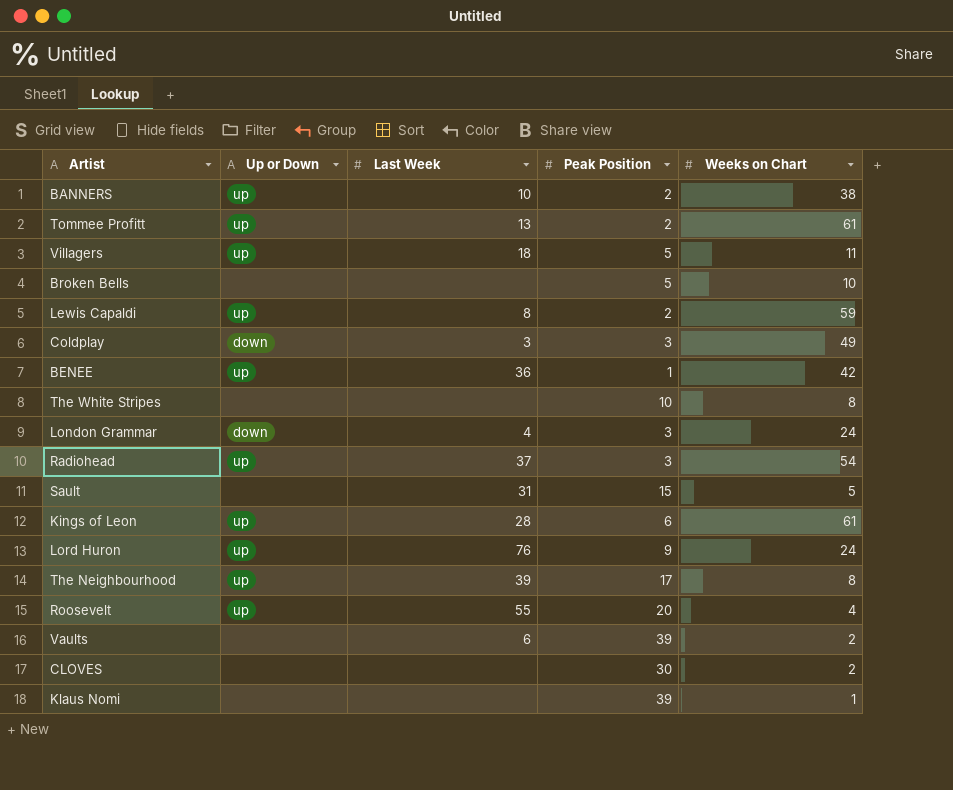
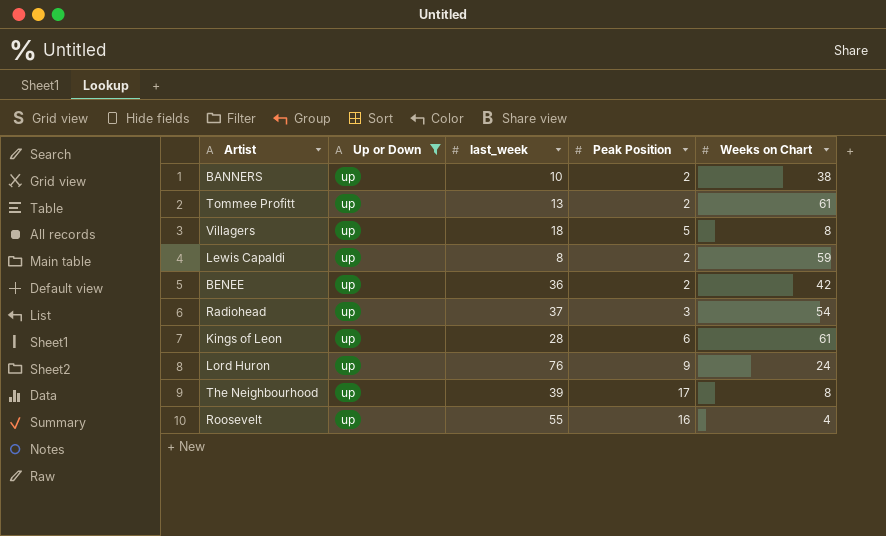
filter: none -> Up or Down = up
column name: Last Week -> last_week
Villagers | Weeks on Chart: 11 -> 8
BENEE | Peak Position: 1 -> 2
Roosevelt | Peak Position: 20 -> 16

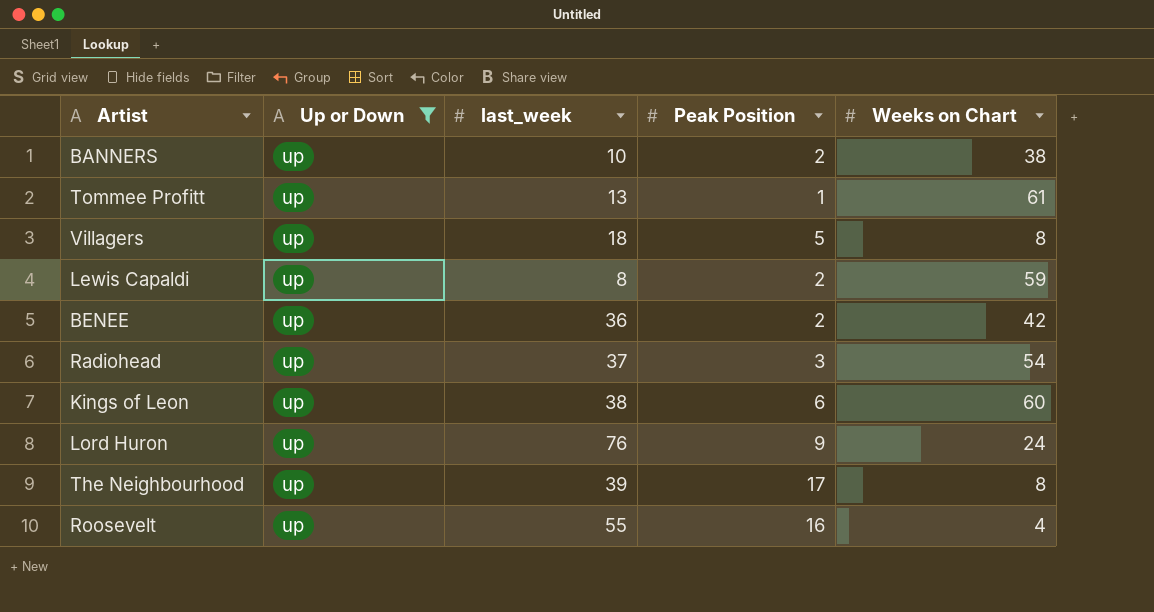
Tommee Profitt | Peak Position: 2 -> 1
Kings of Leon | last_week: 28 -> 38
Kings of Leon | Weeks on Chart: 61 -> 60

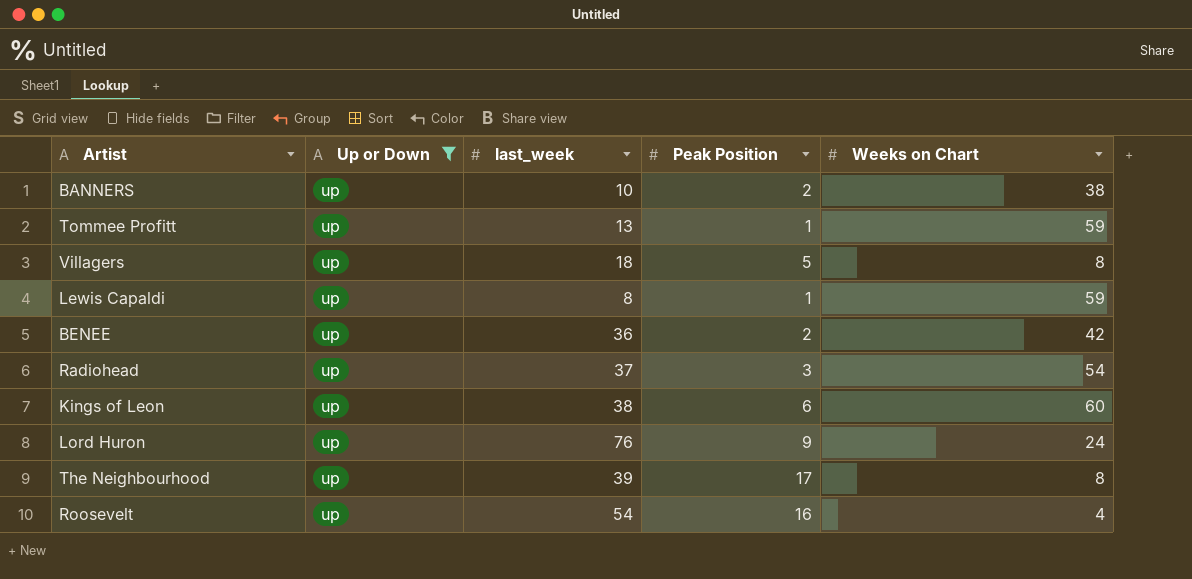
Tommee Profitt | Weeks on Chart: 61 -> 59
Lewis Capaldi | Peak Position: 2 -> 1
Roosevelt | last_week: 55 -> 54

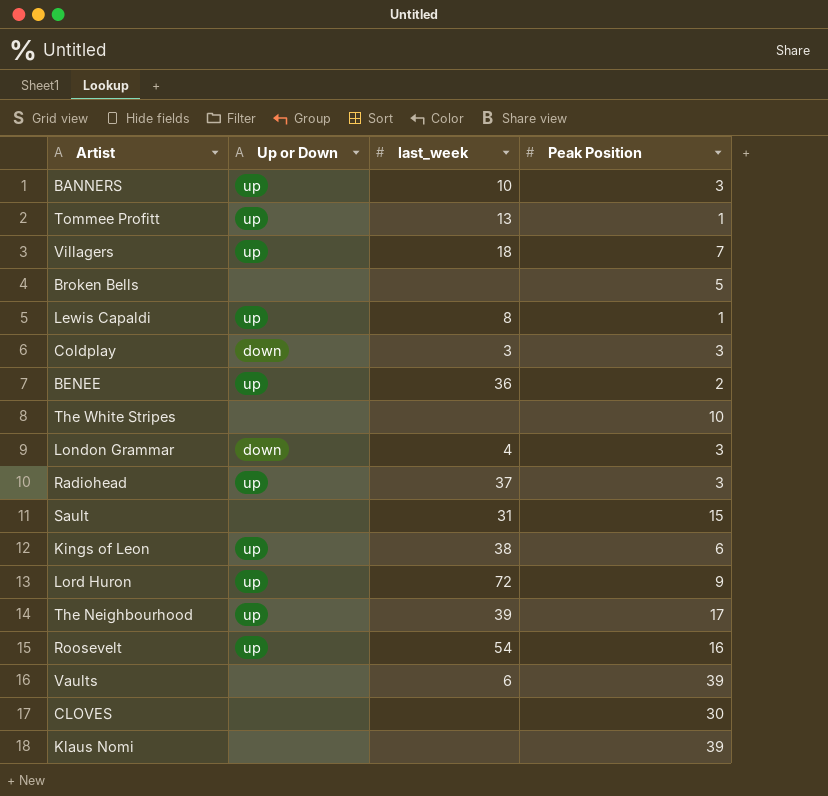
filter: Up or Down = up -> none
column Weeks on Chart | position: 5 -> none
BANNERS | Peak Position: 2 -> 3
Villagers | Peak Position: 5 -> 7
Lord Huron | last_week: 76 -> 72

